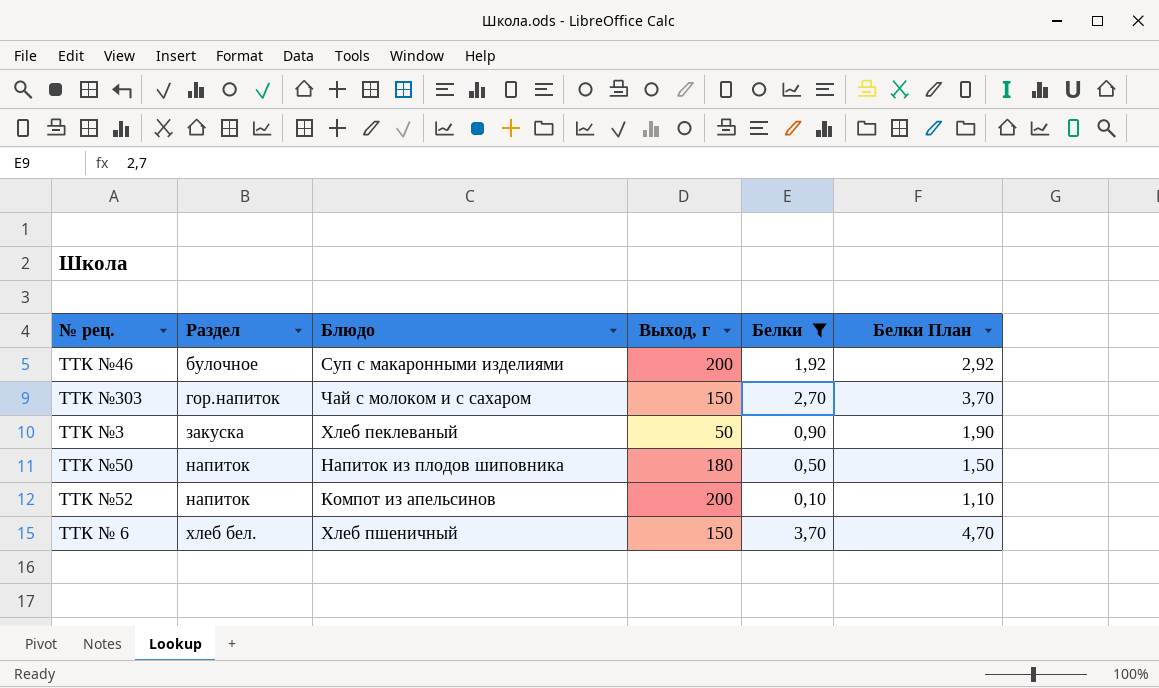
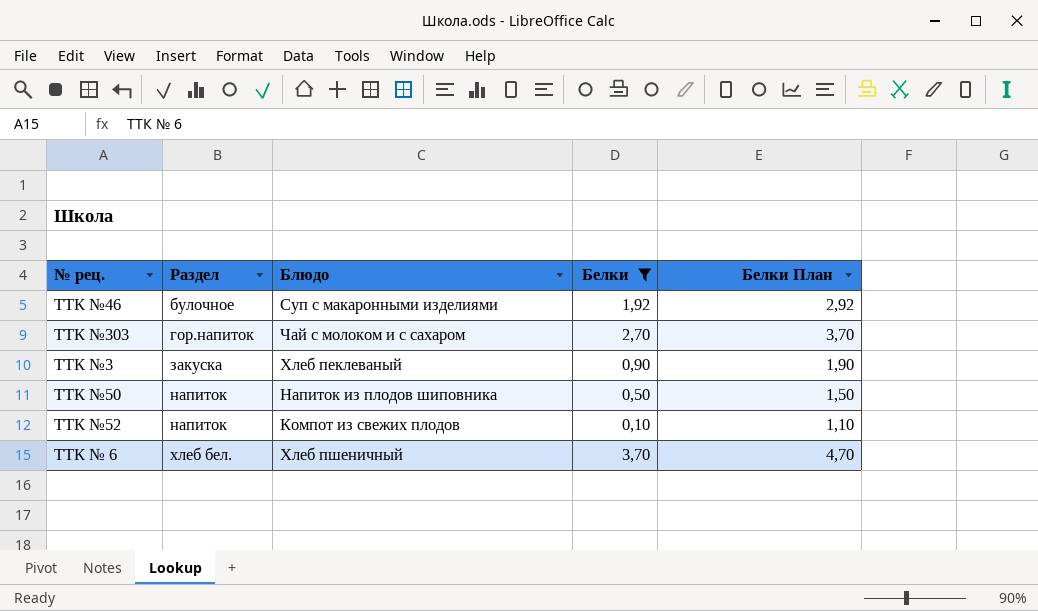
column Выход, г | position: 4 -> none
ТТК №52 | Блюдо: Компот из апельсинов -> Компот из свежих плодов

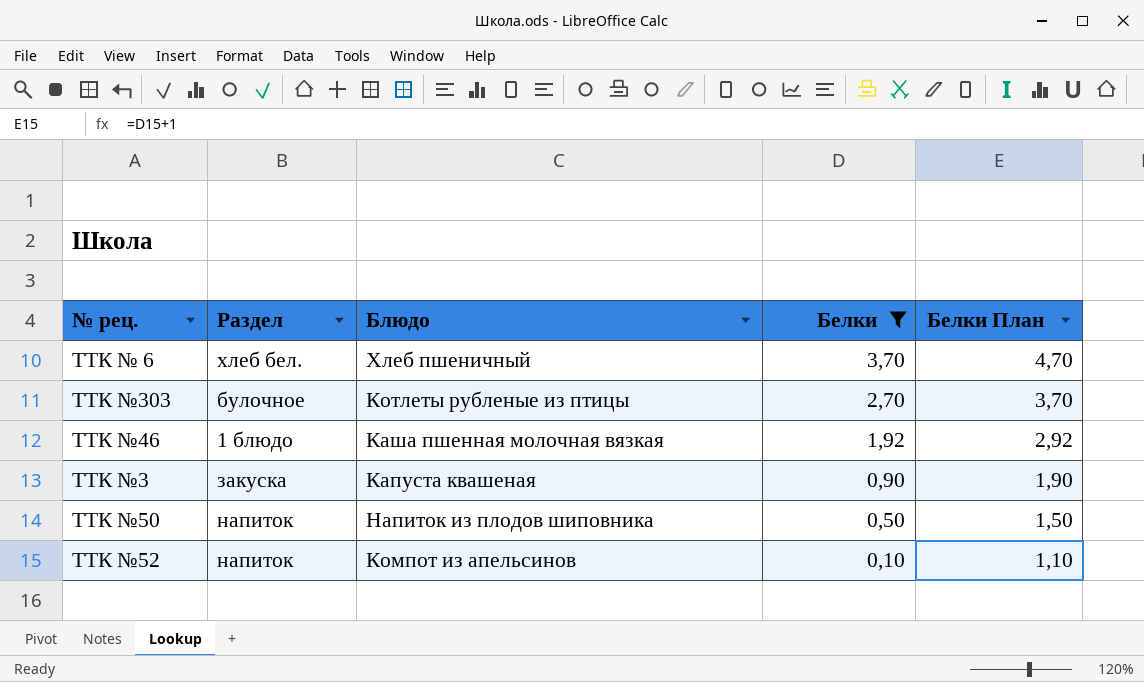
row order: Раздел ascending -> Белки descending
ТТК №303 | Раздел: гор.напиток -> булочное
ТТК №303 | Блюдо: Чай с молоком и с сахаром -> Котлеты рубленые из птицы
ТТК №46 | Раздел: булочное -> 1 блюдо
ТТК №46 | Блюдо: Суп с макаронными изделиями -> Каша пшенная молочная вязкая
ТТК №3 | Блюдо: Хлеб пеклеваный -> Капуста квашеная
ТТК №52 | Блюдо: Компот из свежих плодов -> Компот из апельсинов

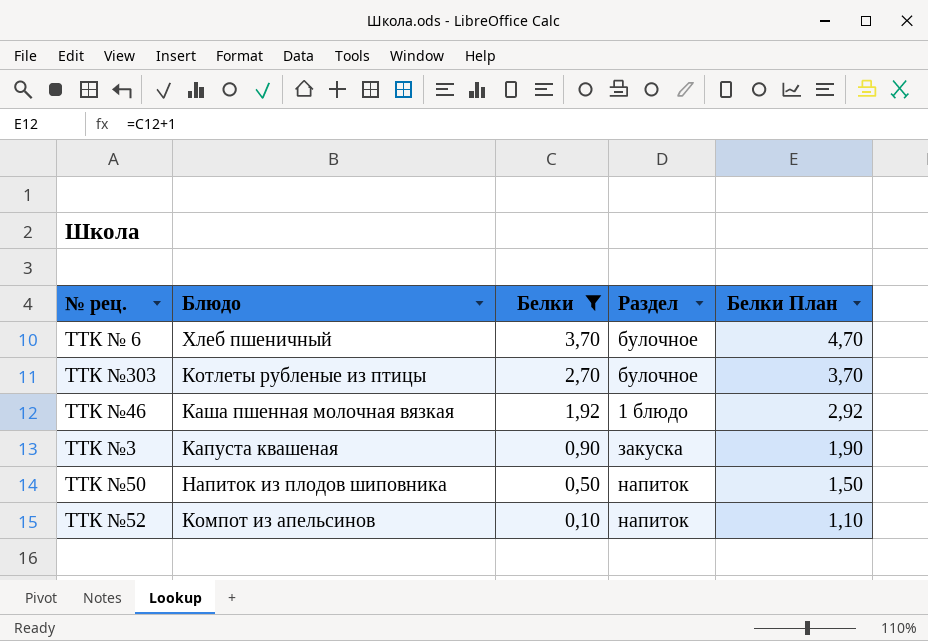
column Раздел | position: 2 -> 4
ТТК № 6 | Раздел: хлеб бел. -> булочное

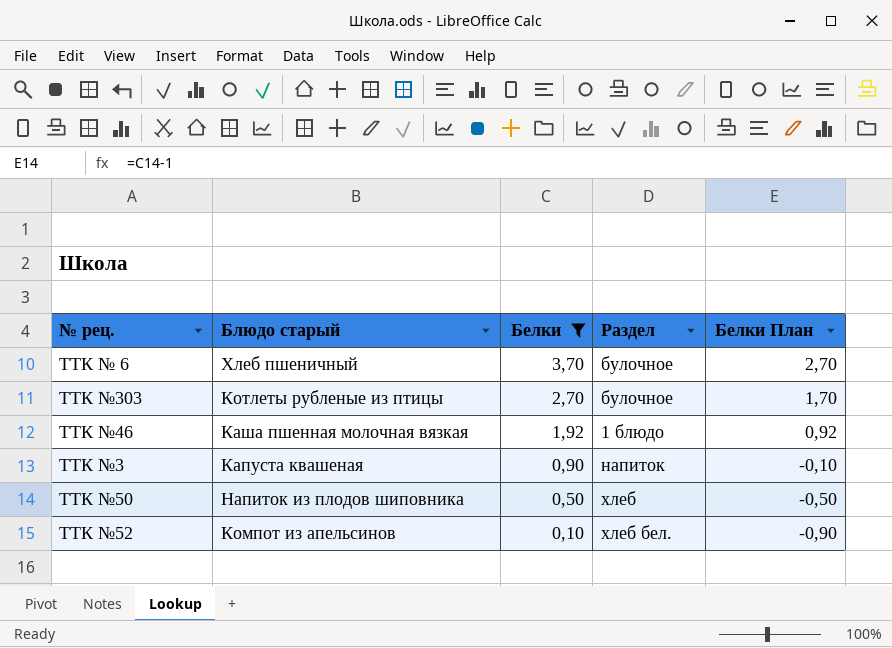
column name: Блюдо -> Блюдо старый
column Белки План | formula: [Белки] + 1 -> [Белки] - 1
ТТК №3 | Раздел: закуска -> напиток
ТТК №50 | Раздел: напиток -> хлеб
ТТК №52 | Раздел: напиток -> хлеб бел.

